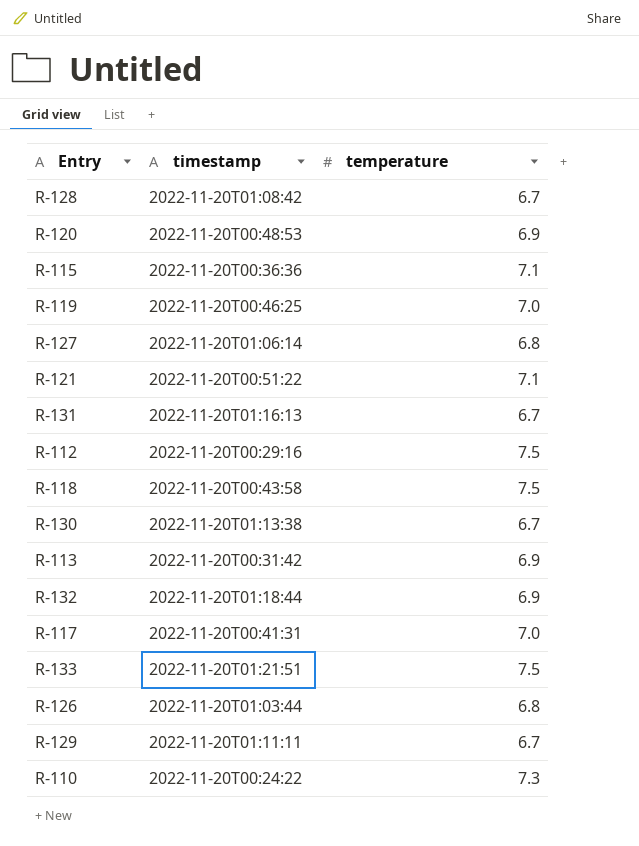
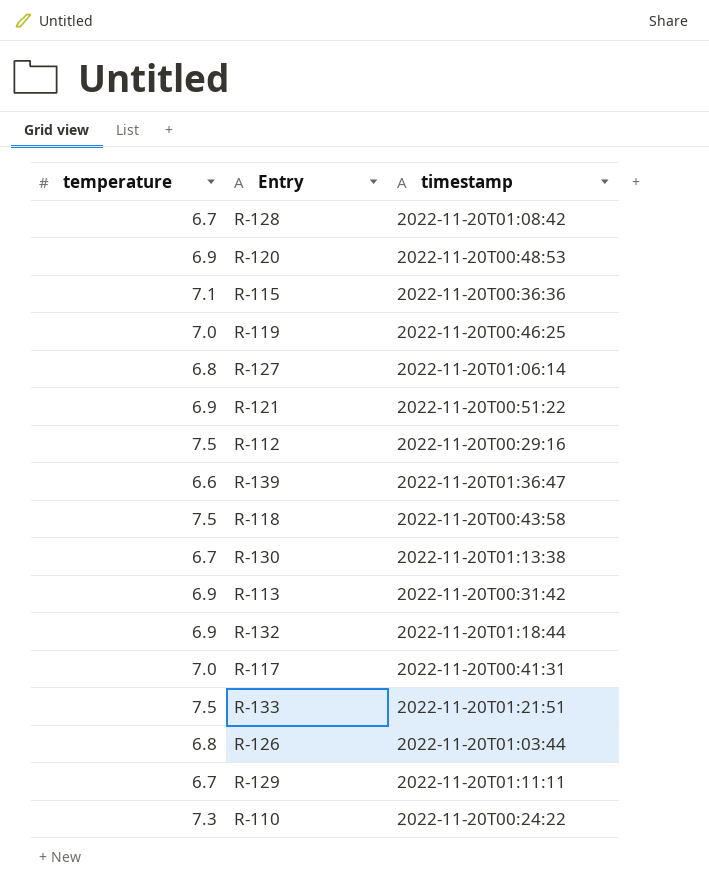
column temperature | position: 3 -> 1
row R-131: 2022-11-20T01:16:13 | 6.7 -> none
R-121 | temperature: 7.1 -> 6.9
row R-139: none -> 6.6 | 2022-11-20T01:36:47

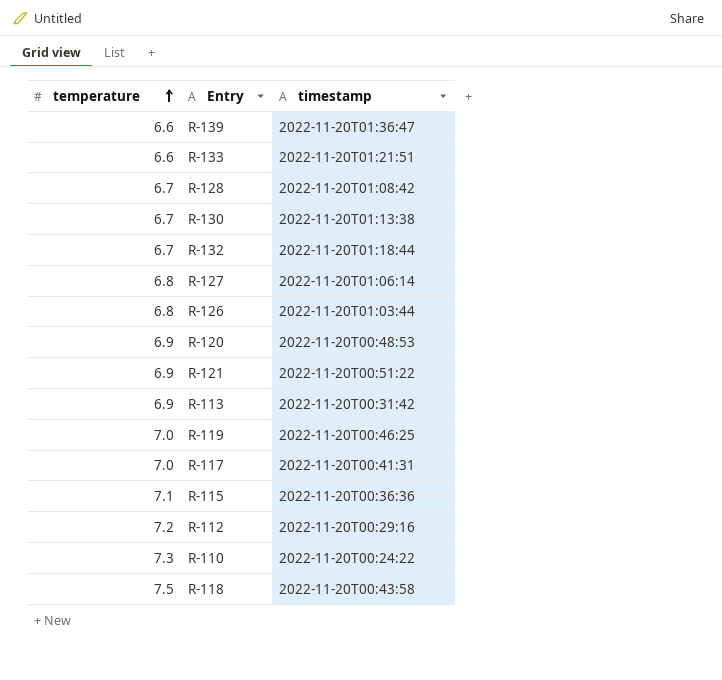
row order: none -> temperature ascending
row R-129: 6.7 | 2022-11-20T01:11:11 -> none
R-133 | temperature: 7.5 -> 6.6
R-132 | temperature: 6.9 -> 6.7
R-112 | temperature: 7.5 -> 7.2

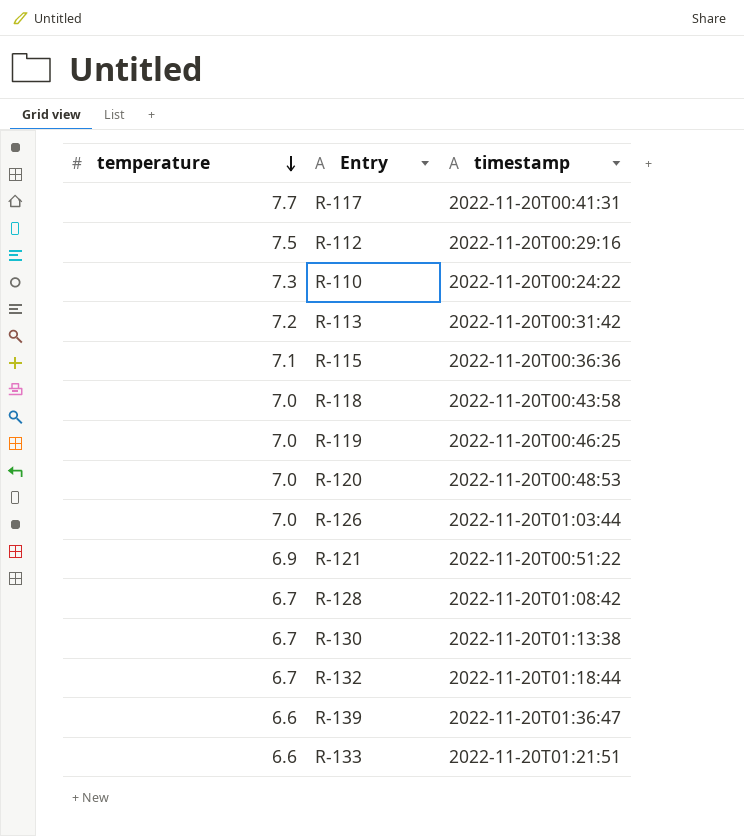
row order: temperature ascending -> temperature descending
row R-127: 6.8 | 2022-11-20T01:06:14 -> none
R-117 | temperature: 7.0 -> 7.7
R-112 | temperature: 7.2 -> 7.5
R-113 | temperature: 6.9 -> 7.2
R-118 | temperature: 7.5 -> 7.0
R-120 | temperature: 6.9 -> 7.0
R-126 | temperature: 6.8 -> 7.0

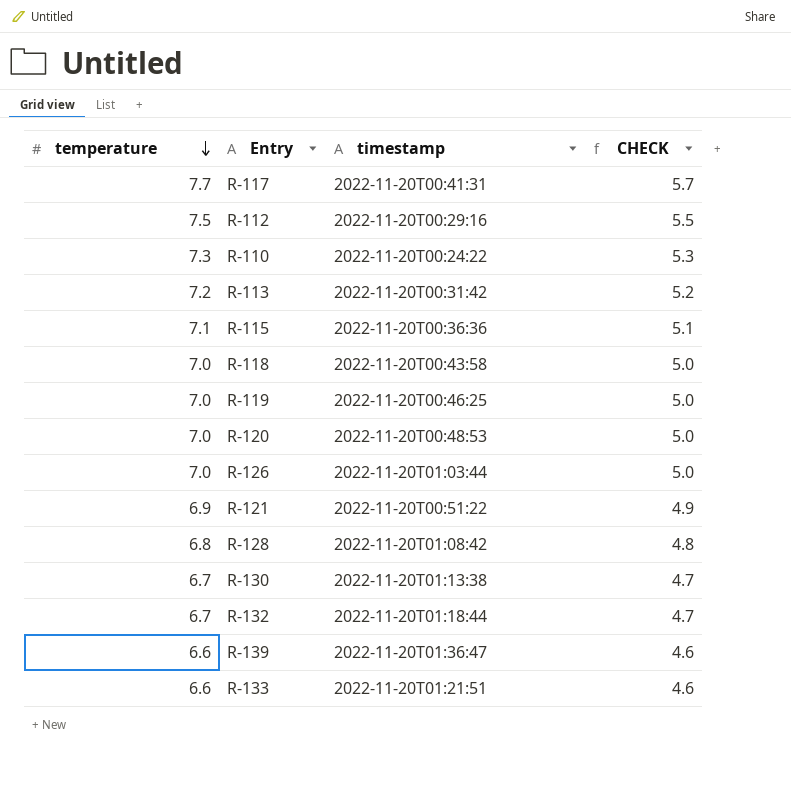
column CHECK | formula: none -> [temperature] - 2
R-128 | temperature: 6.7 -> 6.8

